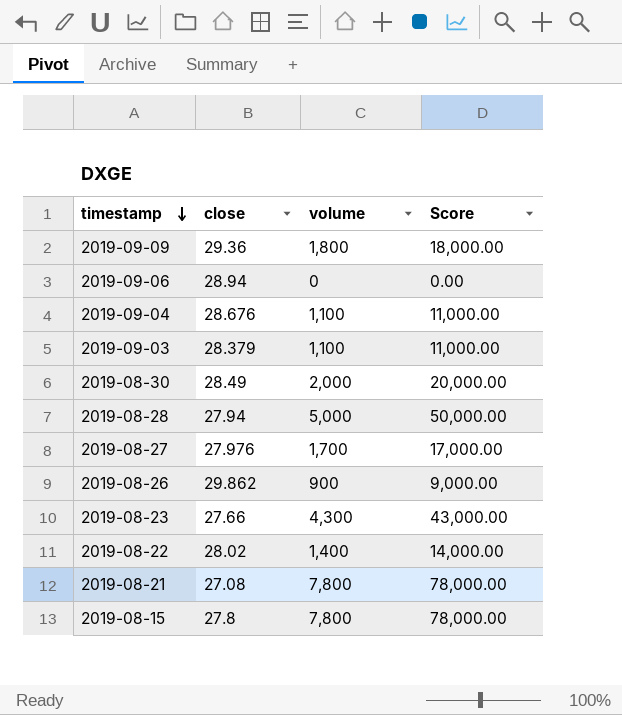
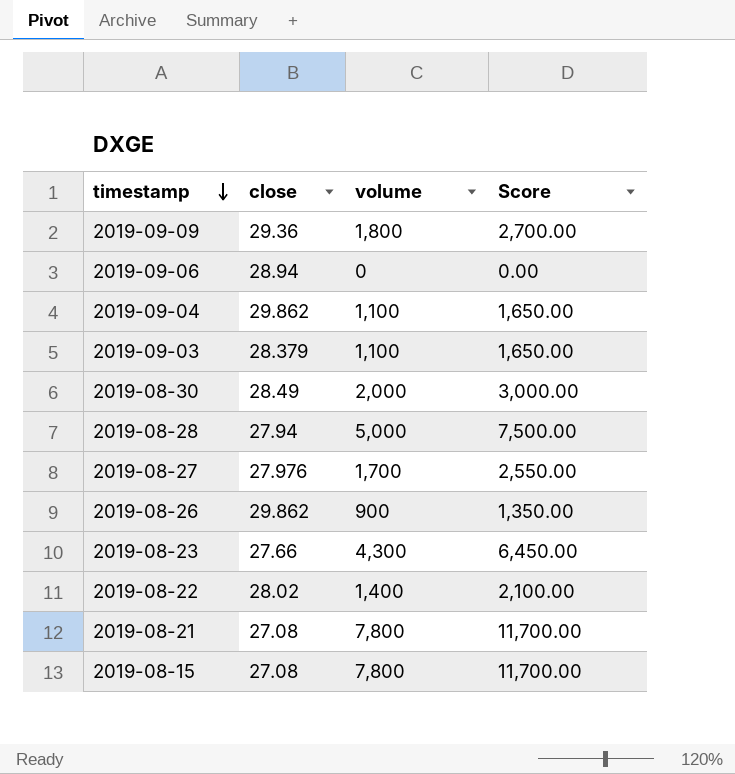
column Score | formula: [volume] * 10 -> [volume] * 1.5
2019-09-04 | close: 28.676 -> 29.862
2019-08-15 | close: 27.8 -> 27.08

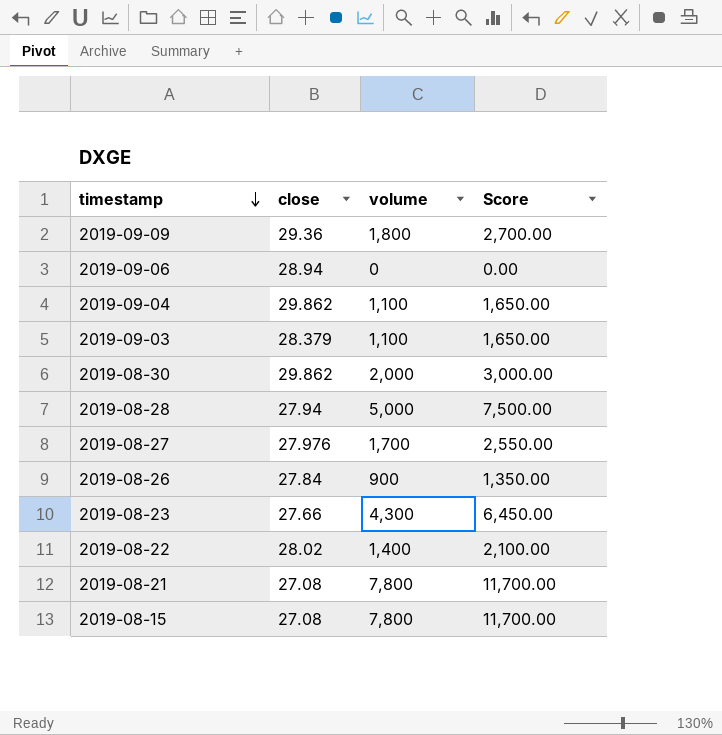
2019-08-30 | close: 28.49 -> 29.862
2019-08-26 | close: 29.862 -> 27.84

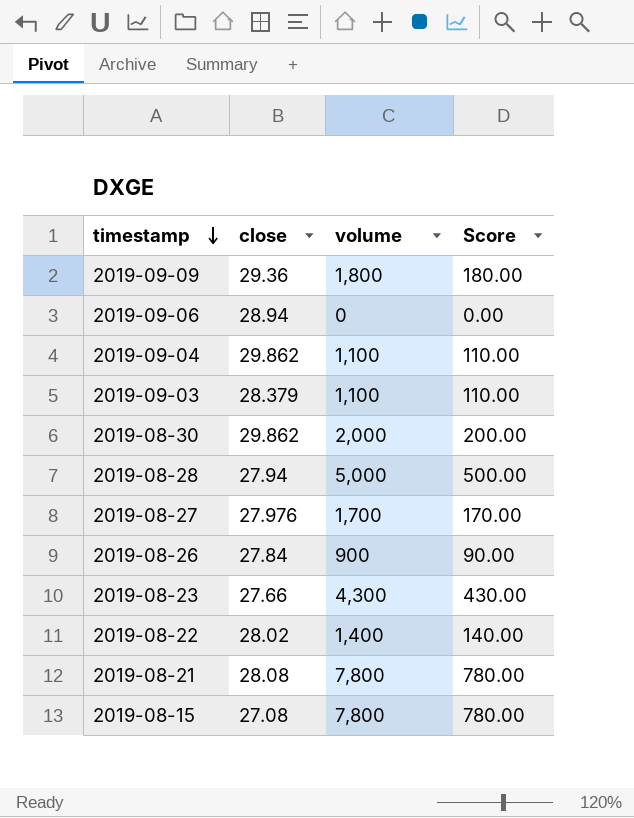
column Score | formula: [volume] * 1.5 -> [volume] * 0.1
2019-08-21 | close: 27.08 -> 28.08

